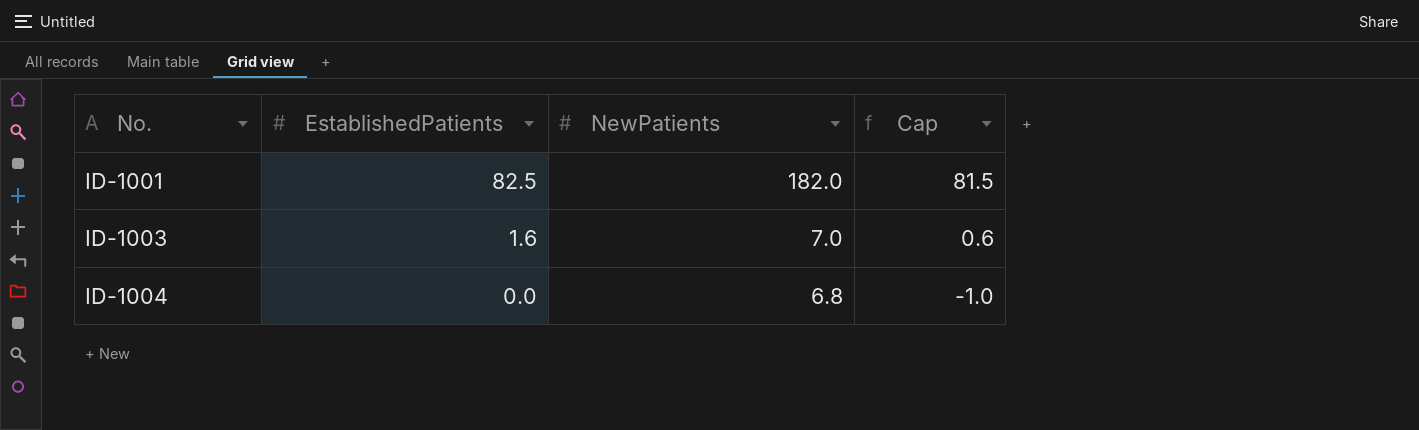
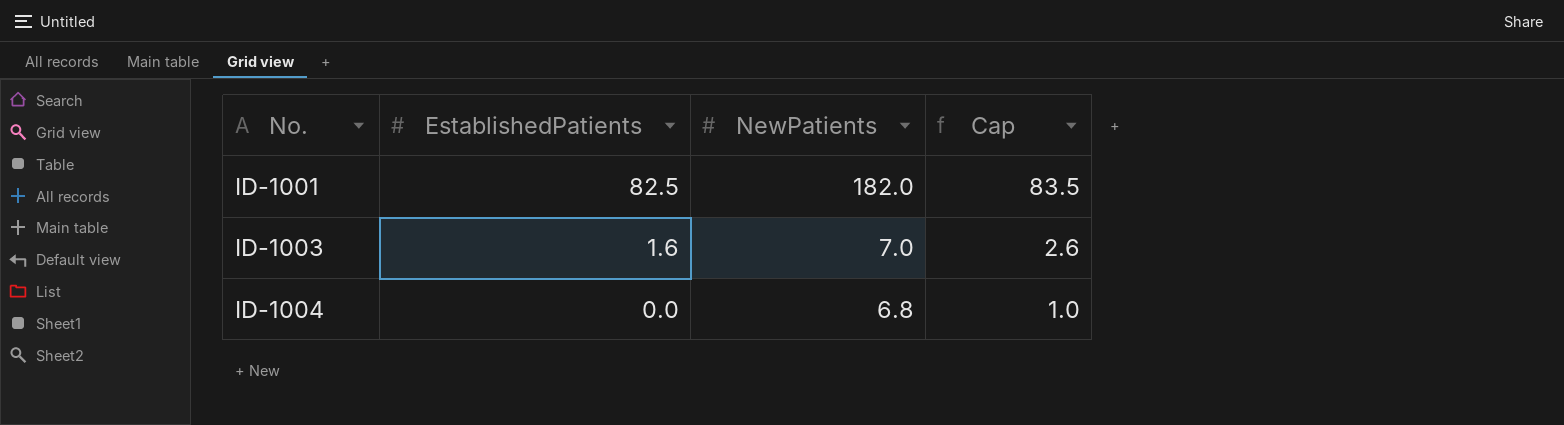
column Cap | formula: [EstablishedPatients] - 1 -> [EstablishedPatients] + 1

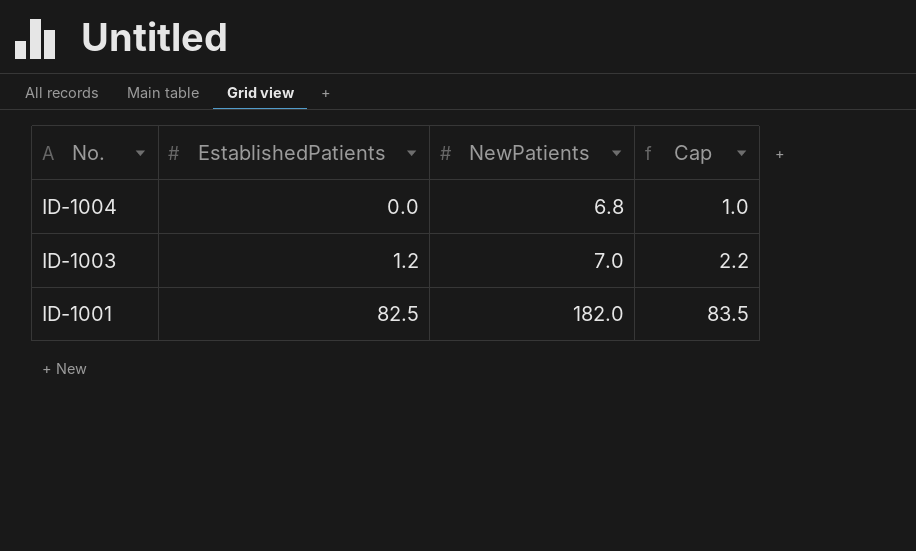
row order: No. ascending -> No. descending
ID-1003 | EstablishedPatients: 1.6 -> 1.2
ID-1003 | Cap: 2.6 -> 2.2

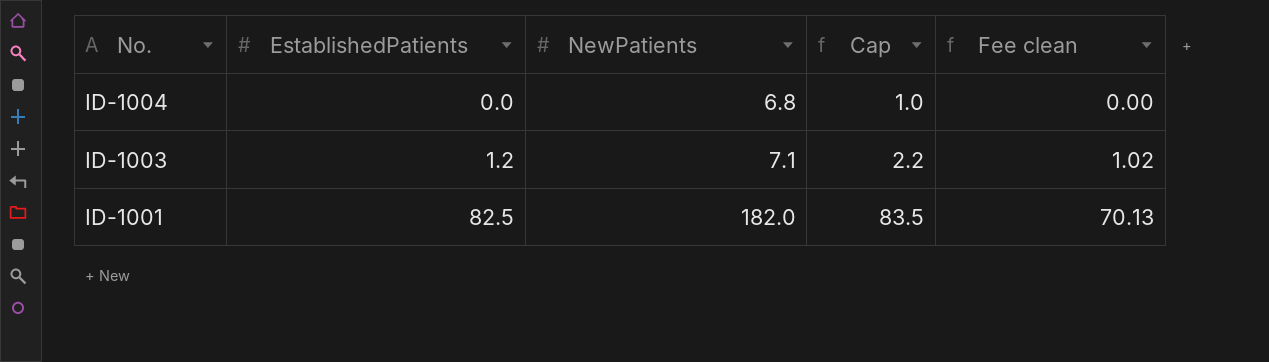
column Fee clean | formula: none -> [EstablishedPatients] * 0.85
ID-1003 | NewPatients: 7.0 -> 7.1

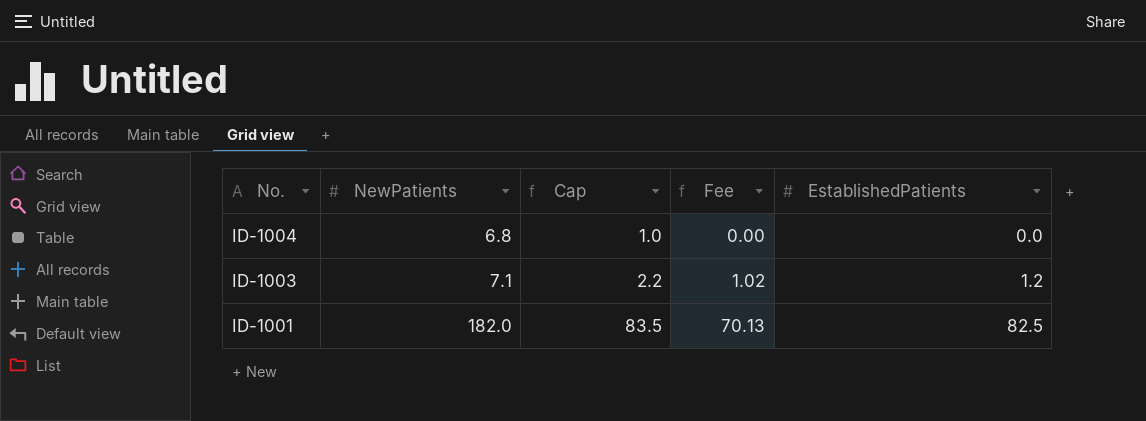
column name: Fee clean -> Fee
column EstablishedPatients | position: 2 -> 5

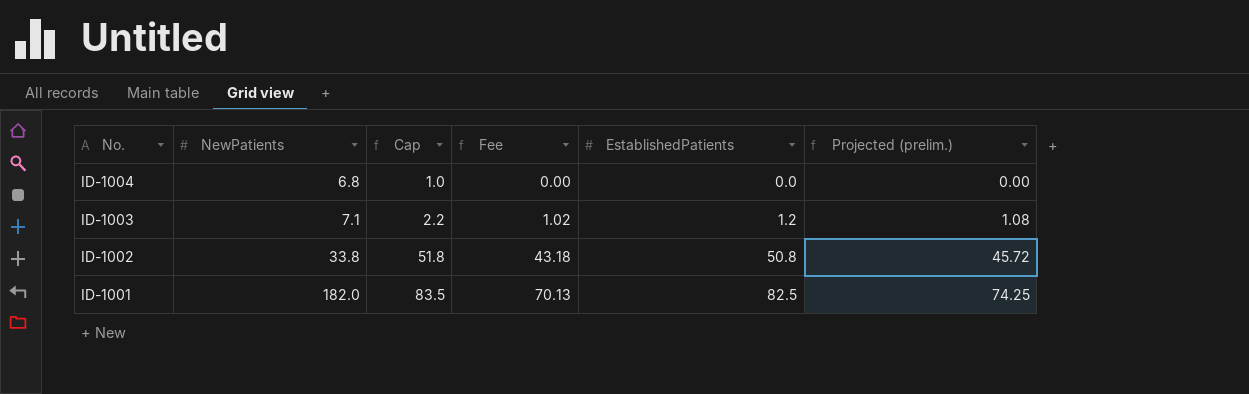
column Projected (prelim.) | formula: none -> [EstablishedPatients] * 0.9
row ID-1002: none -> 33.8 | 51.8 | 43.18 | 50.8 | 45.72

